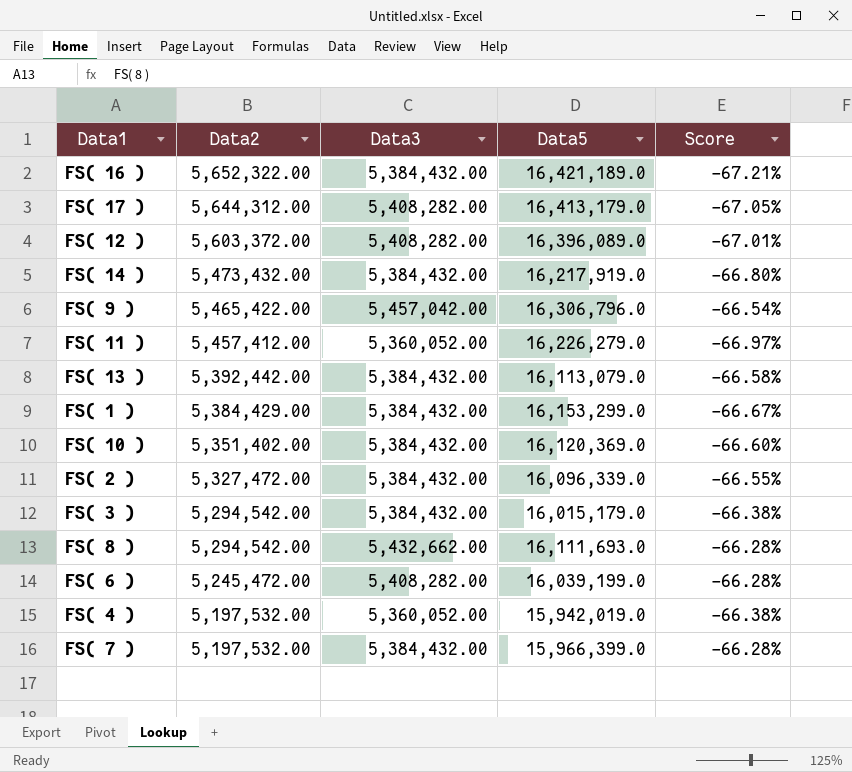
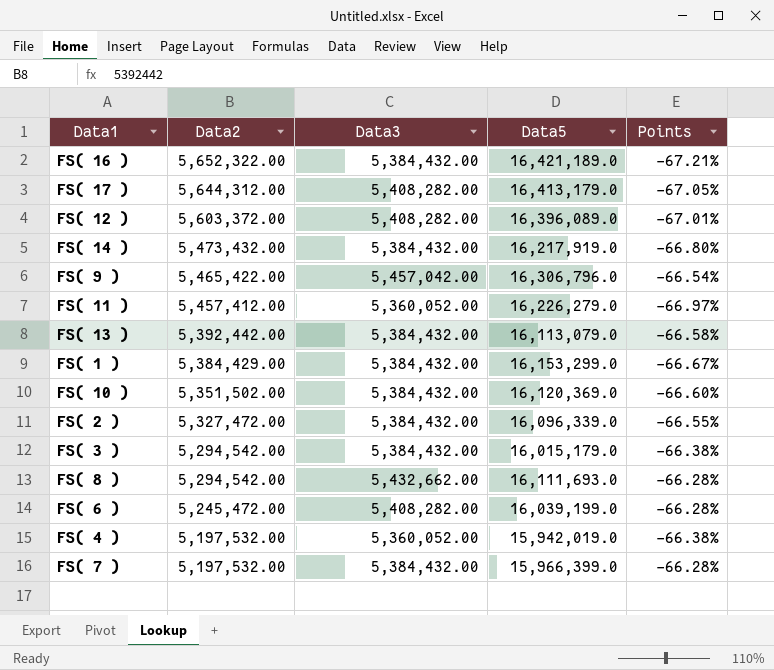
column name: Score -> Points
FS( 10 ) | Data2: 5,351,402.00 -> 5,351,502.00

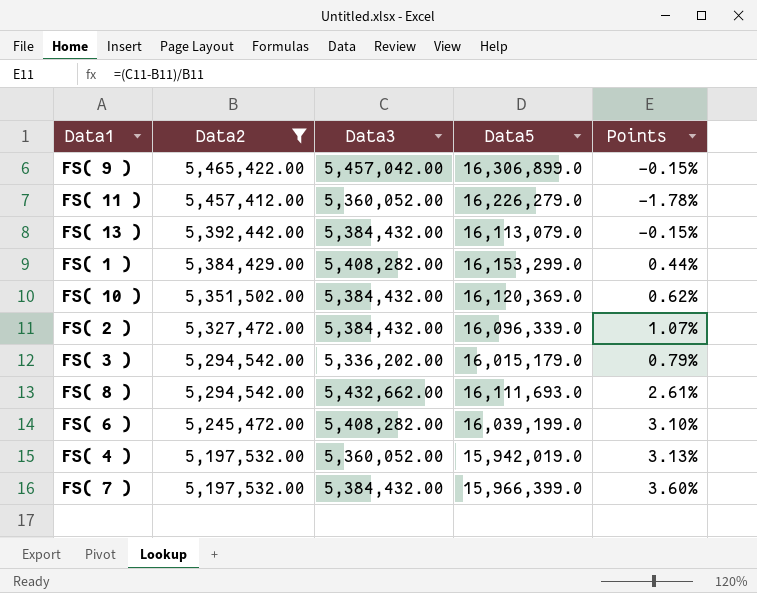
filter: none -> Data2 <= 5,465,422.00
column Points | formula: ([Data3] - [Data5]) / [Data5] -> ([Data3] - [Data2]) / [Data2]
FS( 9 ) | Data5: 16,306,796.0 -> 16,306,899.0
FS( 1 ) | Data3: 5,384,432.00 -> 5,408,282.00
FS( 3 ) | Data3: 5,384,432.00 -> 5,336,202.00

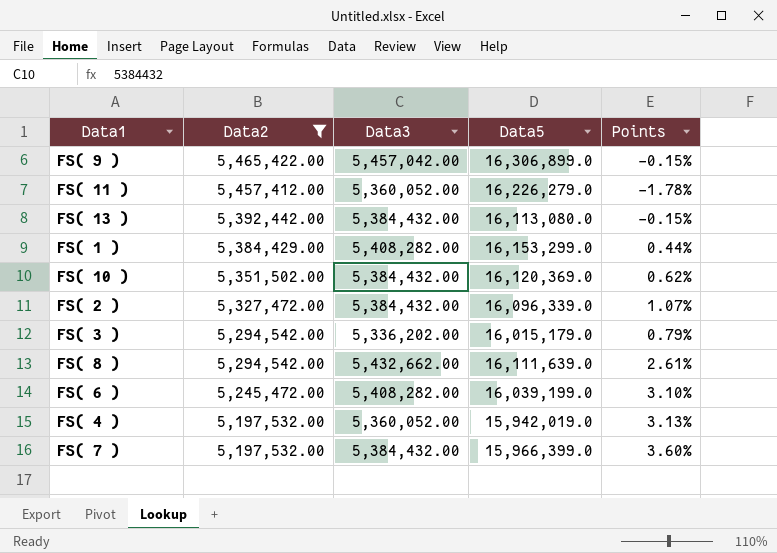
FS( 13 ) | Data5: 16,113,079.0 -> 16,113,080.0
FS( 8 ) | Data5: 16,111,693.0 -> 16,111,639.0

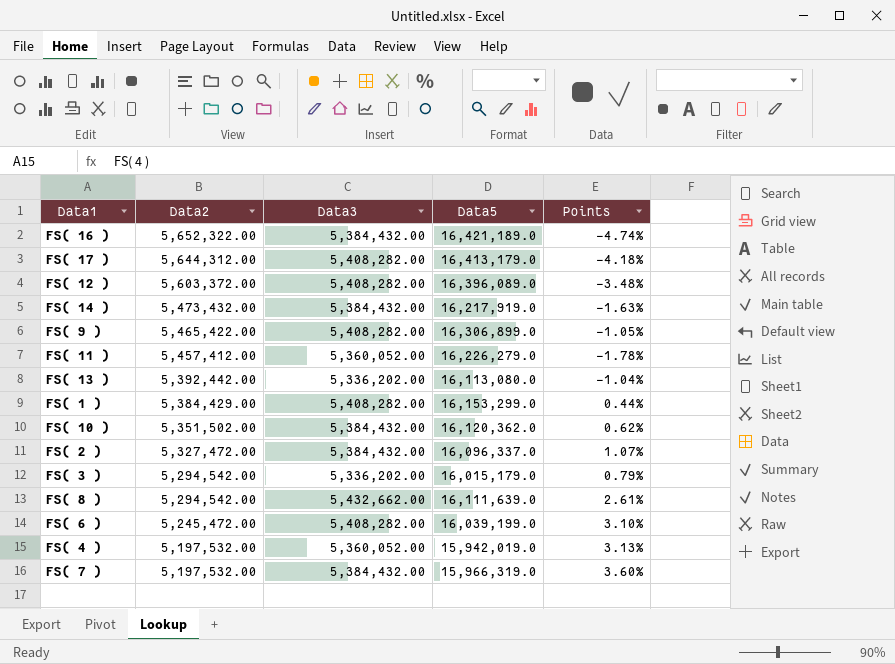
filter: Data2 <= 5,465,422.00 -> none
FS( 9 ) | Data3: 5,457,042.00 -> 5,408,282.00
FS( 9 ) | Points: -0.15% -> -1.05%
FS( 13 ) | Data3: 5,384,432.00 -> 5,336,202.00
FS( 13 ) | Points: -0.15% -> -1.04%
FS( 10 ) | Data5: 16,120,369.0 -> 16,120,362.0
FS( 2 ) | Data5: 16,096,339.0 -> 16,096,337.0
FS( 7 ) | Data5: 15,966,399.0 -> 15,966,319.0

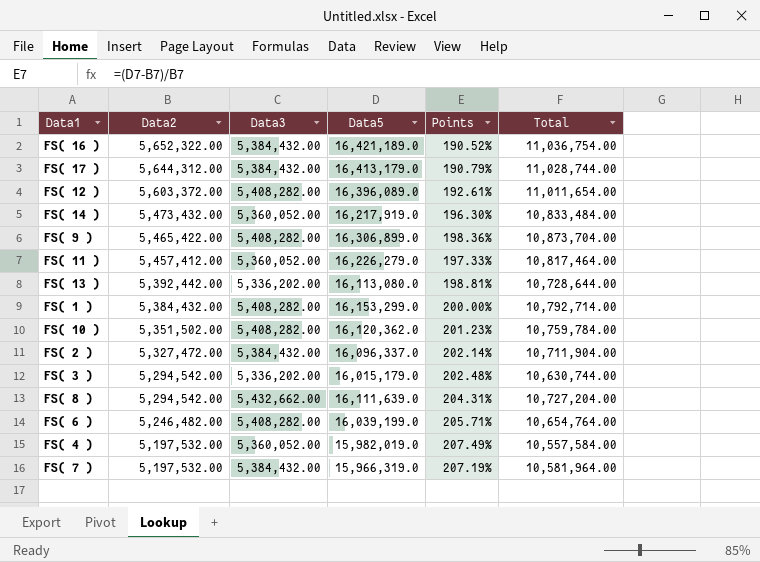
column Points | formula: ([Data3] - [Data2]) / [Data2] -> ([Data5] - [Data2]) / [Data2]
column Total | formula: none -> [Data2] + [Data3]
FS( 17 ) | Data3: 5,408,282.00 -> 5,384,432.00
FS( 14 ) | Data3: 5,384,432.00 -> 5,360,052.00
FS( 1 ) | Data2: 5,384,429.00 -> 5,384,432.00
FS( 10 ) | Data3: 5,384,432.00 -> 5,408,282.00
FS( 6 ) | Data2: 5,245,472.00 -> 5,246,482.00
FS( 4 ) | Data5: 15,942,019.0 -> 15,982,019.0

